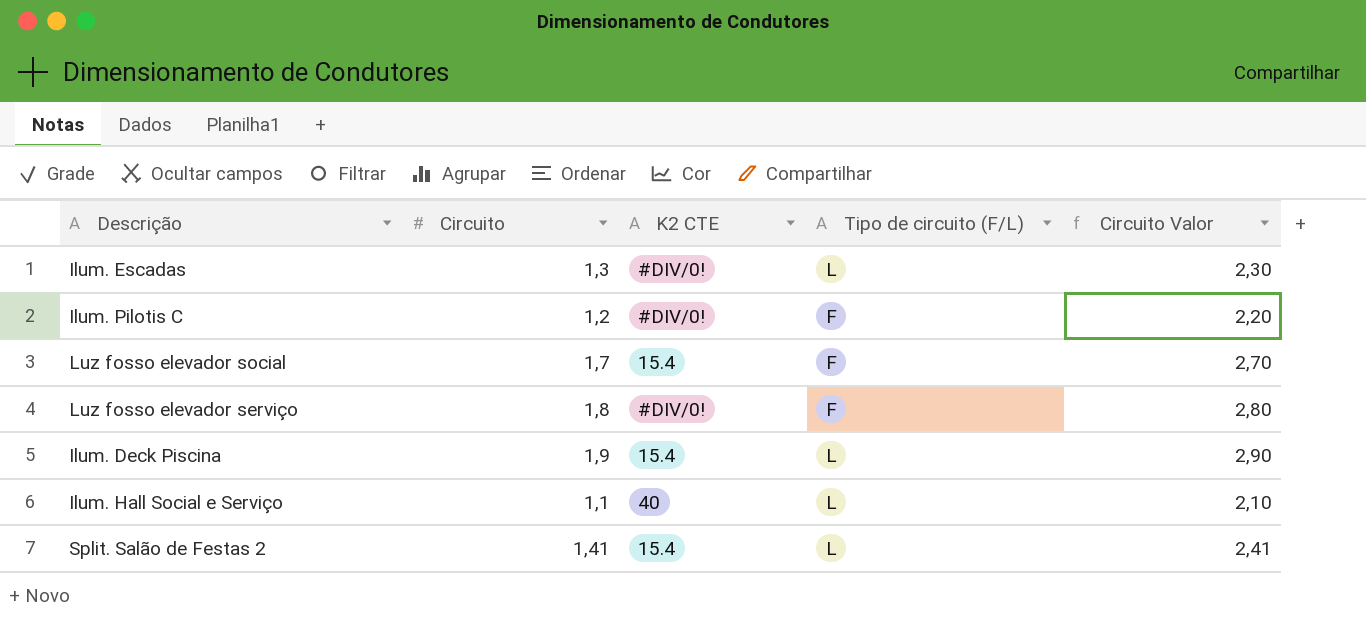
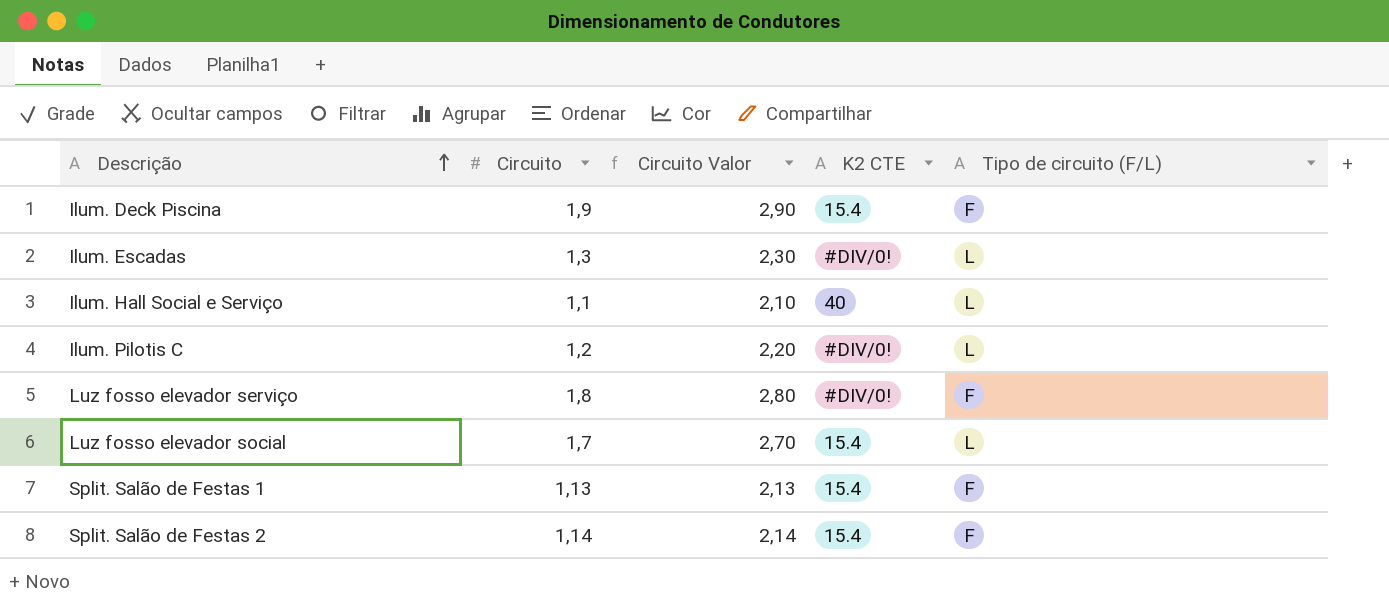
row order: none -> Descrição ascending
column Circuito Valor | position: 5 -> 3
Ilum. Deck Piscina | Tipo de circuito (F/L): L -> F
Ilum. Pilotis C | Tipo de circuito (F/L): F -> L
Luz fosso elevador social | Tipo de circuito (F/L): F -> L
row Split. Salão de Festas 1: none -> 1,13 | 2,13 | 15.4 | F
Split. Salão de Festas 2 | Circuito: 1,41 -> 1,14
Split. Salão de Festas 2 | Circuito Valor: 2,41 -> 2,14
Split. Salão de Festas 2 | Tipo de circuito (F/L): L -> F

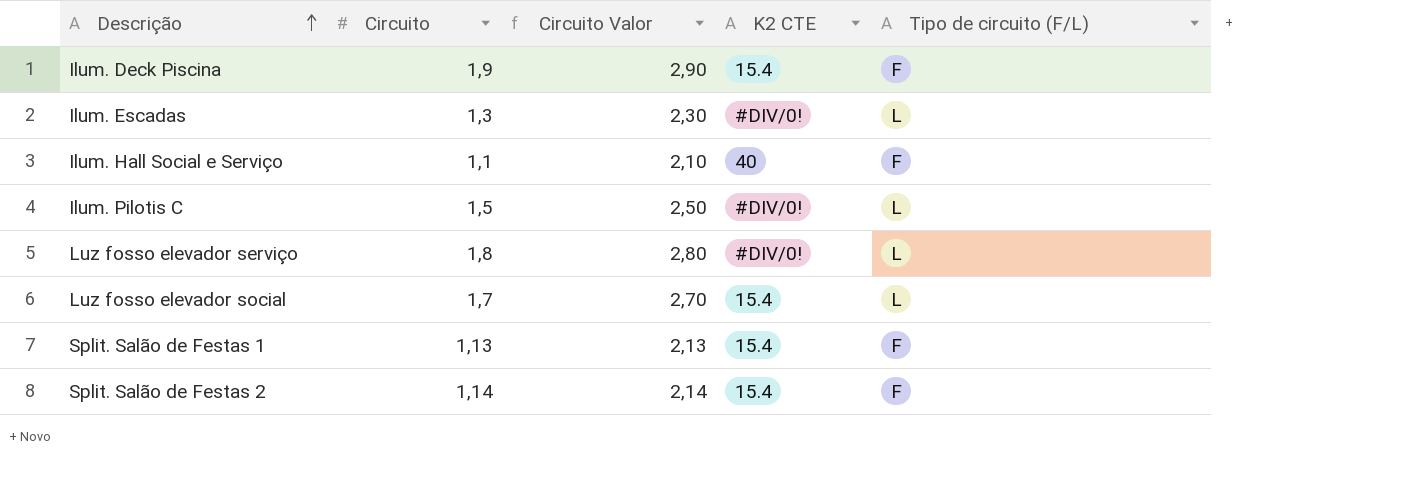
Ilum. Hall Social e Serviço | Tipo de circuito (F/L): L -> F
Ilum. Pilotis C | Circuito: 1,2 -> 1,5
Ilum. Pilotis C | Circuito Valor: 2,20 -> 2,50
Luz fosso elevador serviço | Tipo de circuito (F/L): F -> L

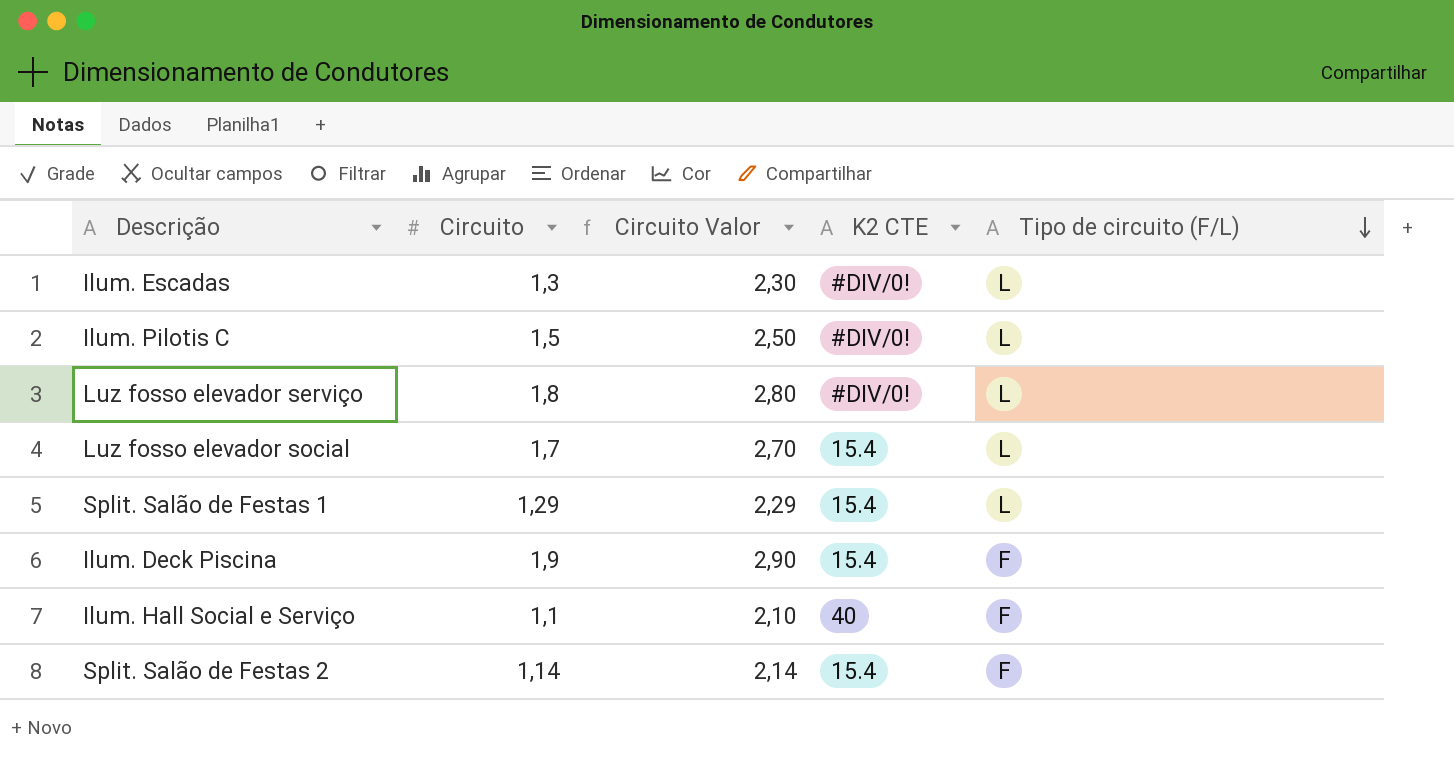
row order: Descrição ascending -> Tipo de circuito (F/L) descending
Split. Salão de Festas 1 | Circuito: 1,13 -> 1,29
Split. Salão de Festas 1 | Circuito Valor: 2,13 -> 2,29
Split. Salão de Festas 1 | Tipo de circuito (F/L): F -> L

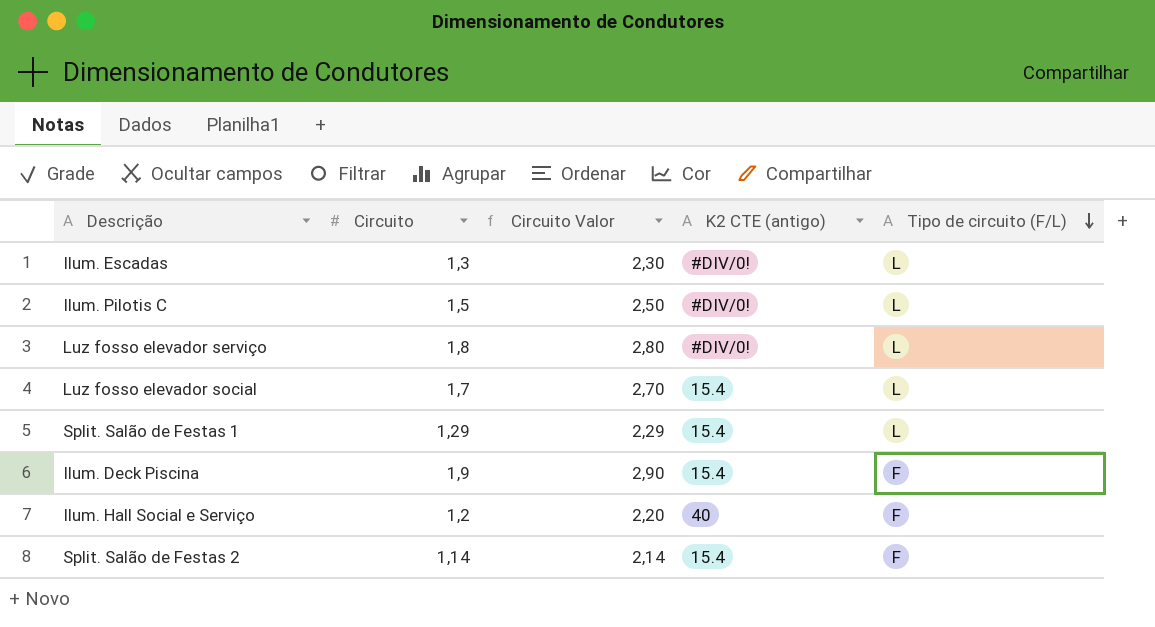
column name: K2 CTE -> K2 CTE (antigo)
Ilum. Hall Social e Serviço | Circuito: 1,1 -> 1,2
Ilum. Hall Social e Serviço | Circuito Valor: 2,10 -> 2,20

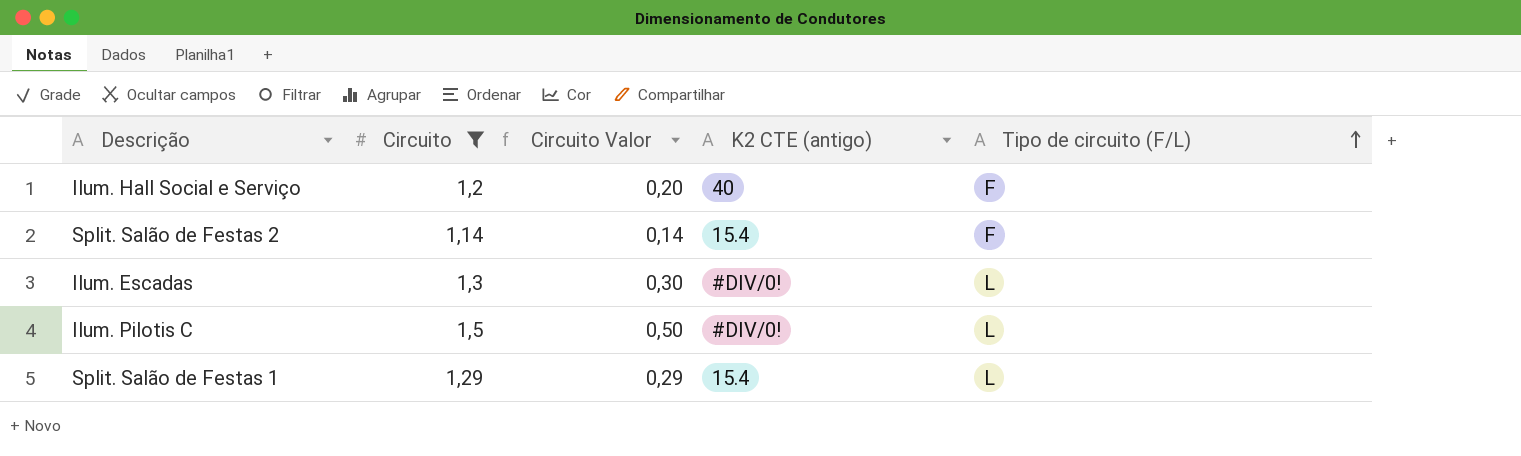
filter: none -> Circuito <= 1,5
row order: Tipo de circuito (F/L) descending -> Tipo de circuito (F/L) ascending
column Circuito Valor | formula: [Circuito] + 1 -> [Circuito] - 1

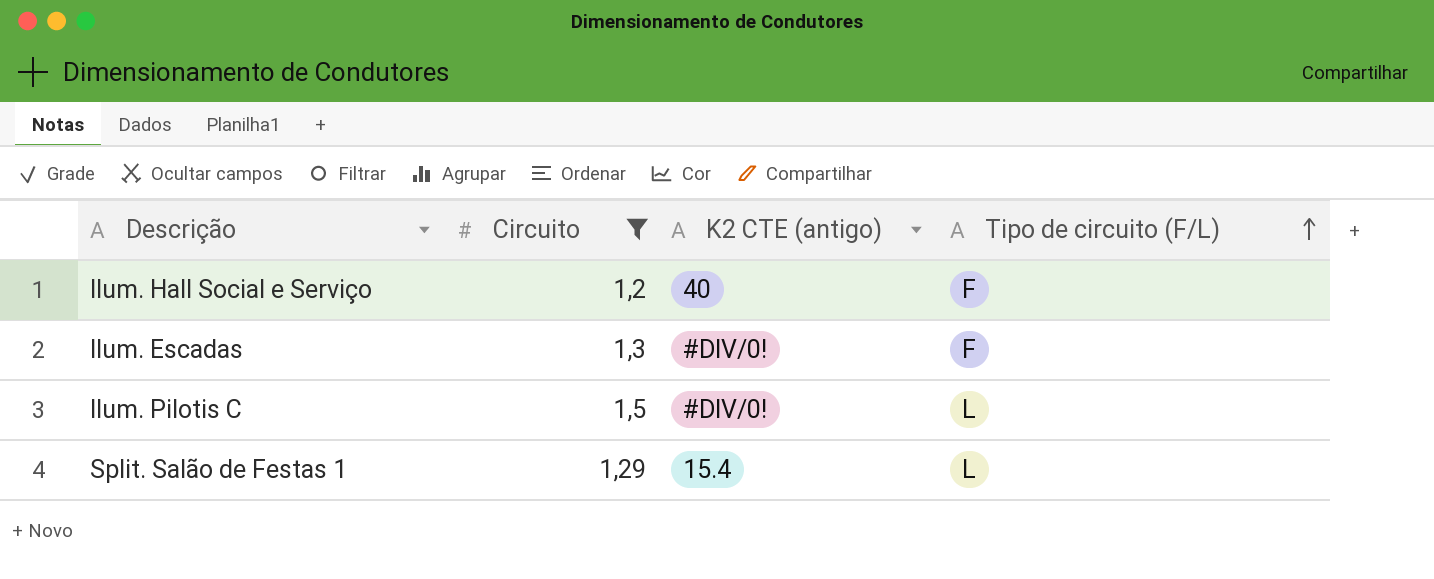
column Circuito Valor | formula: [Circuito] - 1 -> none
row Split. Salão de Festas 2: 1,14 | 0,14 | 15.4 | F -> none
Ilum. Escadas | Tipo de circuito (F/L): L -> F

